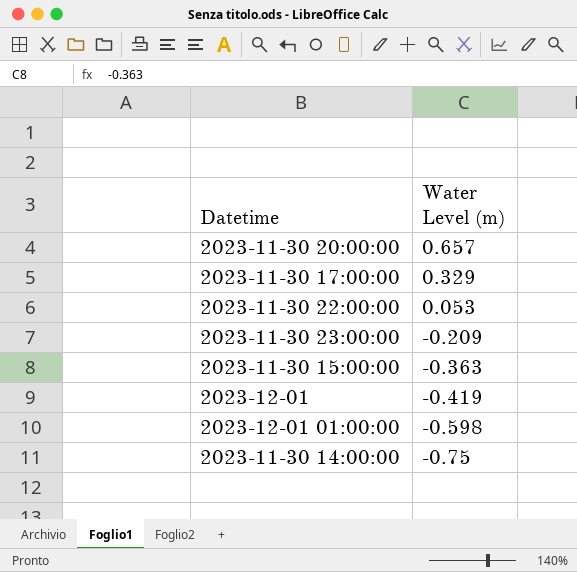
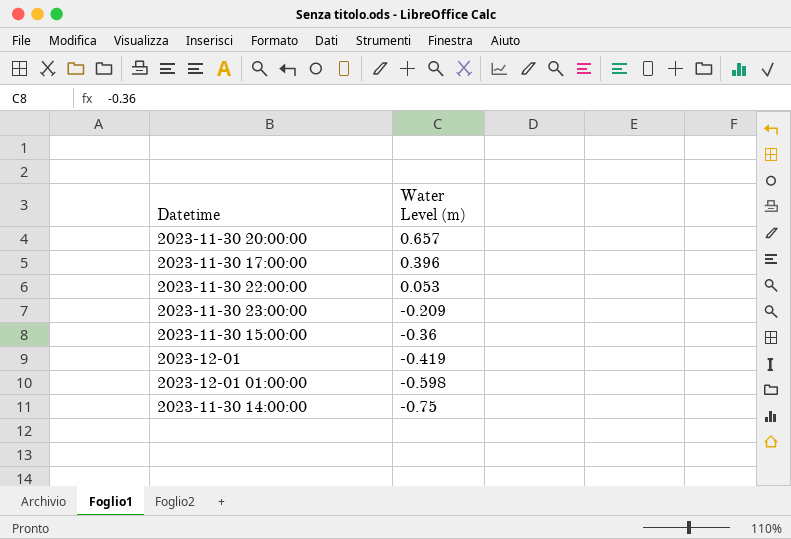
2023-11-30 17:00:00 | Water Level (m): 0.329 -> 0.396
2023-11-30 15:00:00 | Water Level (m): -0.363 -> -0.36

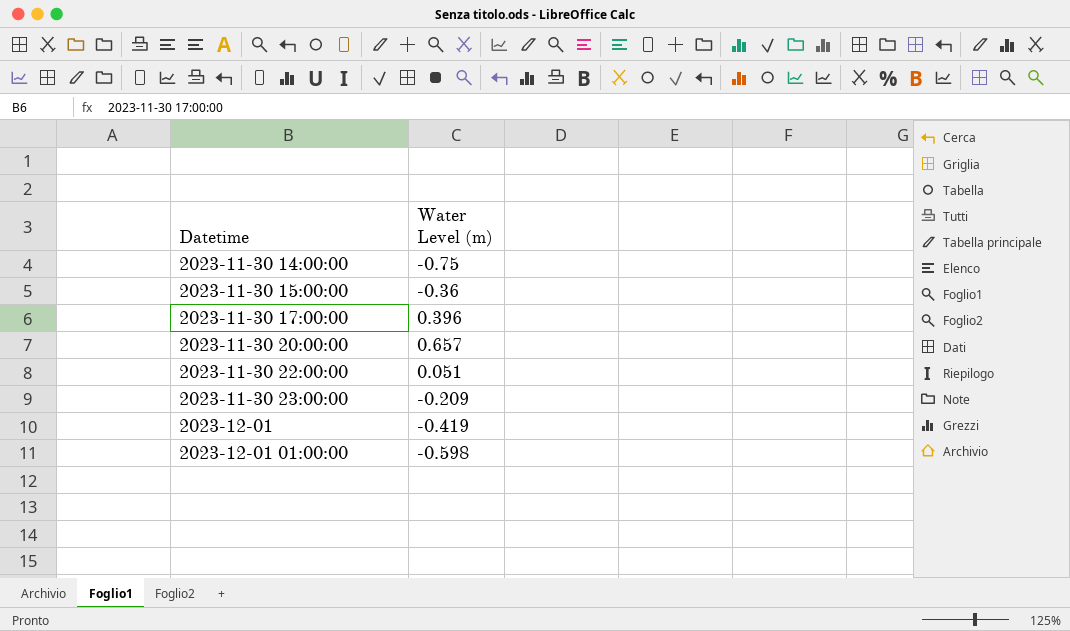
row order: Water Level (m) descending -> Datetime ascending
2023-11-30 22:00:00 | Water Level (m): 0.053 -> 0.051

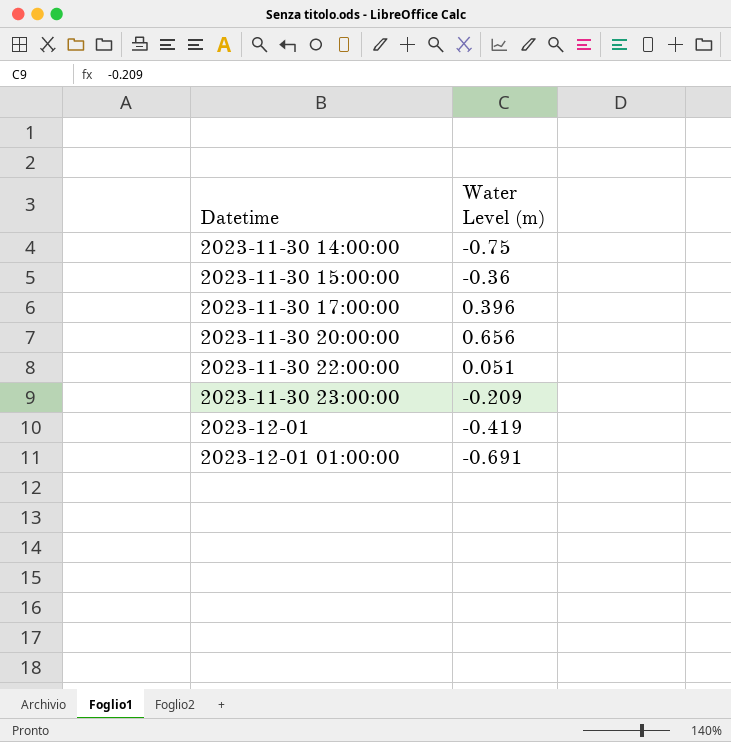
2023-11-30 20:00:00 | Water Level (m): 0.657 -> 0.656
2023-12-01 01:00:00 | Water Level (m): -0.598 -> -0.691

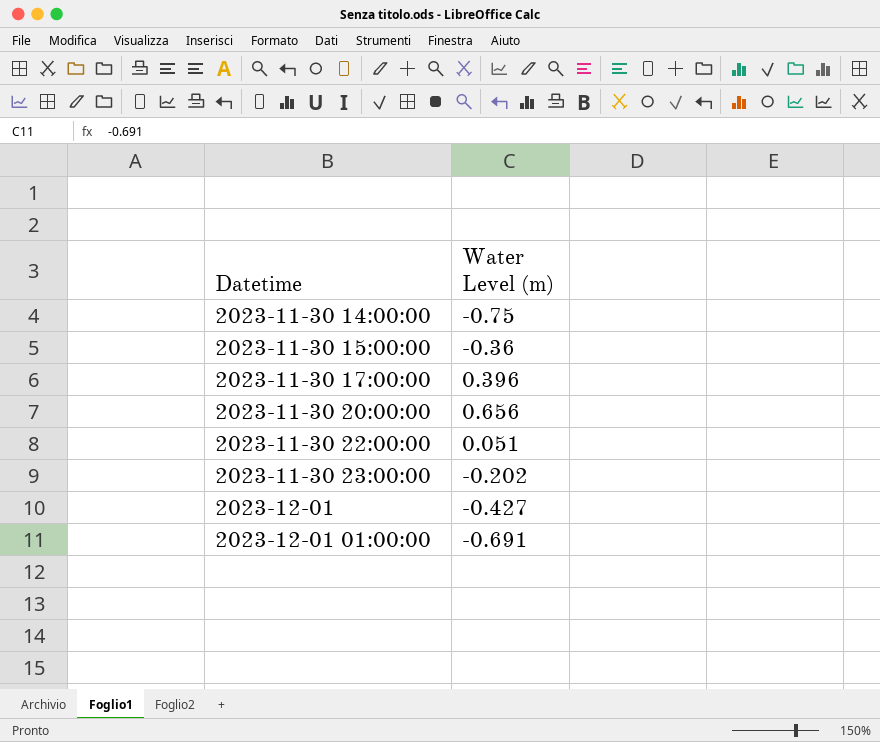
2023-11-30 23:00:00 | Water Level (m): -0.209 -> -0.202
2023-12-01 | Water Level (m): -0.419 -> -0.427

